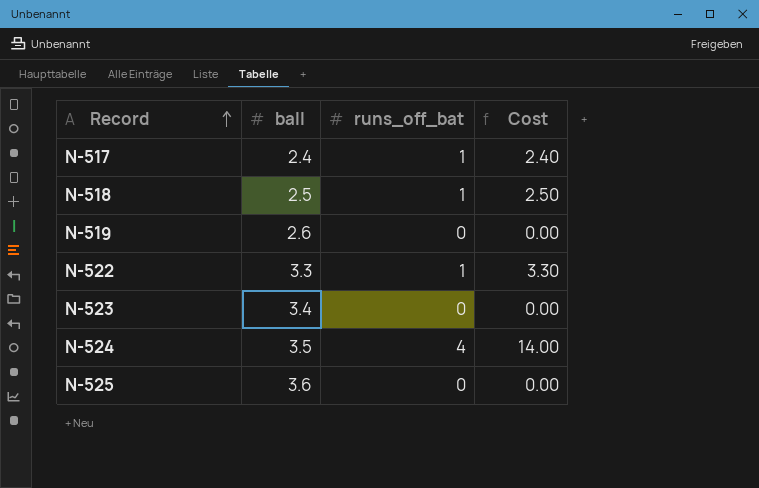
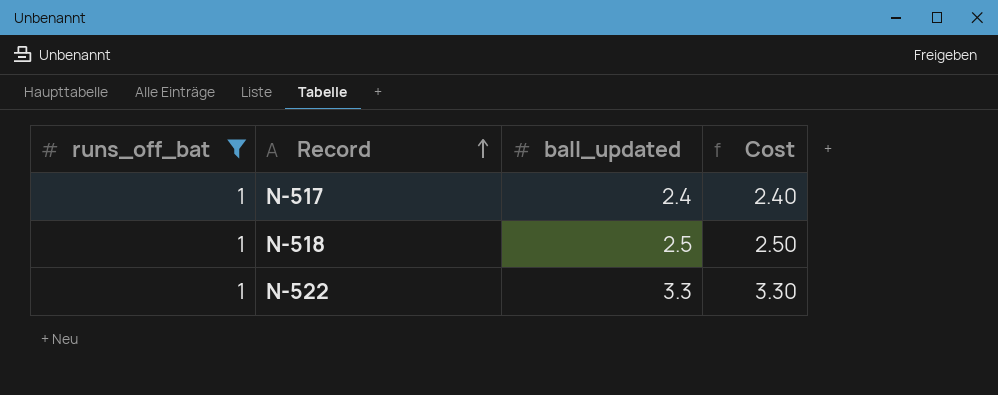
filter: none -> runs_off_bat = 1
column runs_off_bat | position: 3 -> 1
column name: ball -> ball_updated

